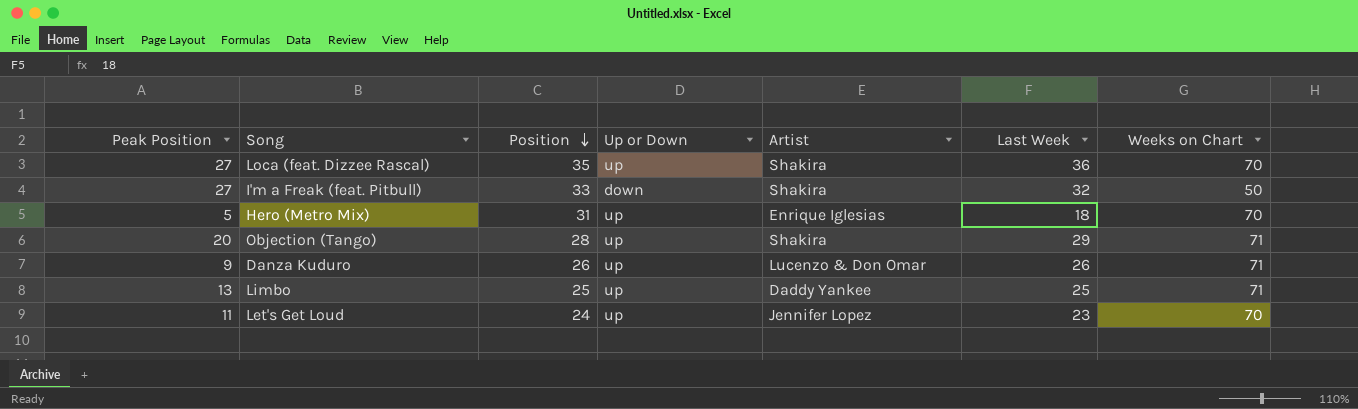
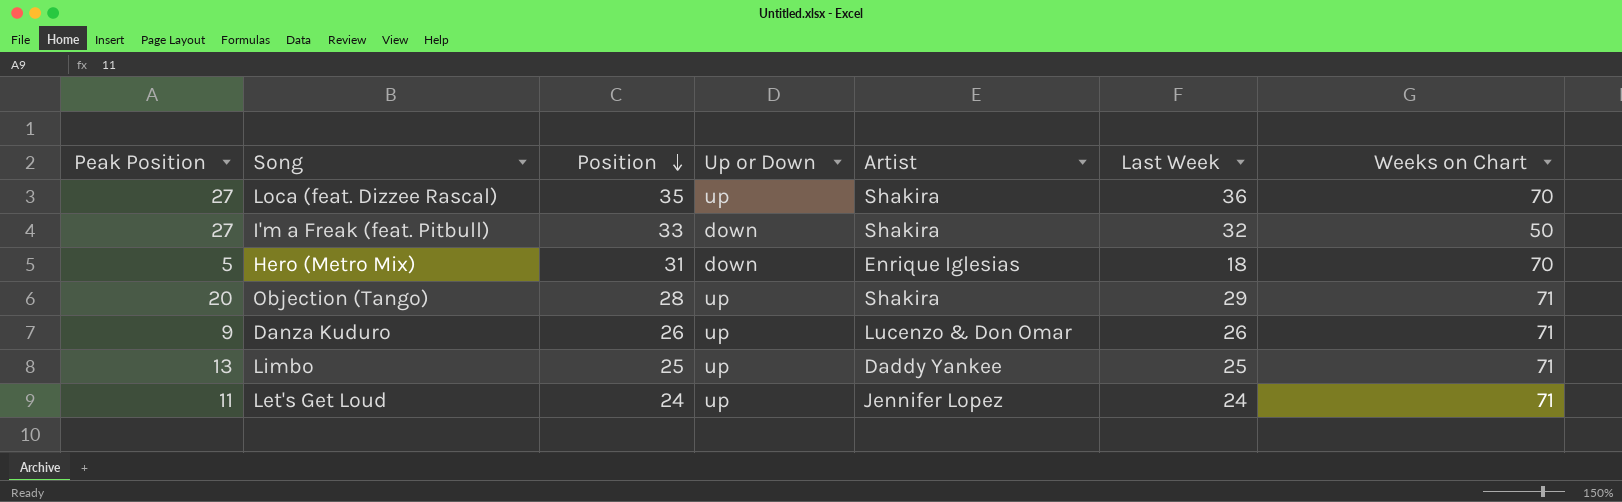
Hero (Metro Mix) | Up or Down: up -> down
Let's Get Loud | Last Week: 23 -> 24
Let's Get Loud | Weeks on Chart: 70 -> 71

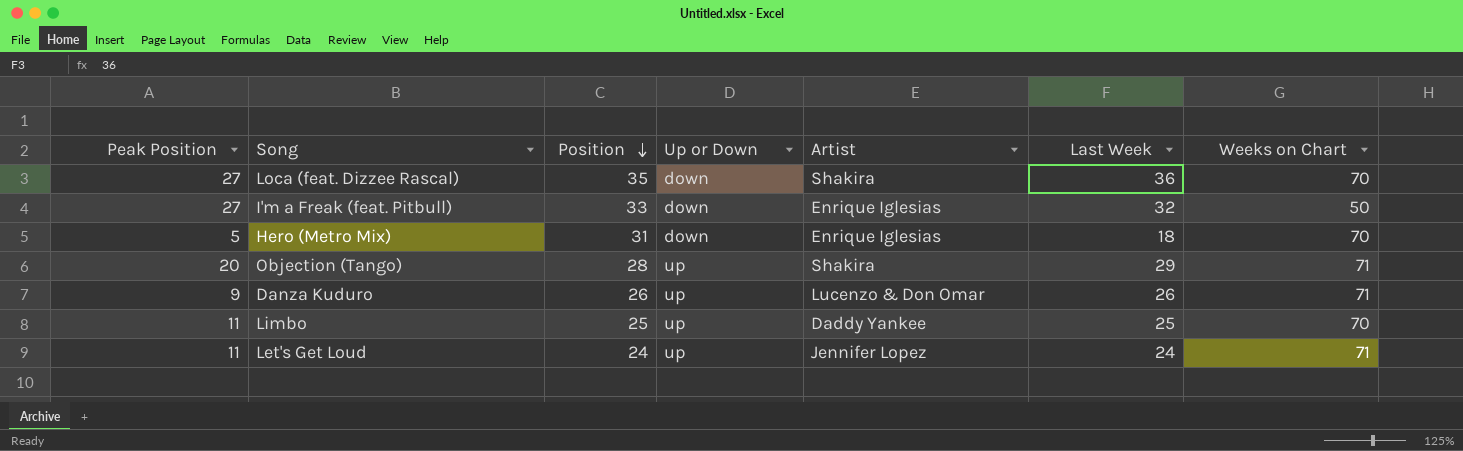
Loca (feat. Dizzee Rascal) | Up or Down: up -> down
I'm a Freak (feat. Pitbull) | Artist: Shakira -> Enrique Iglesias
Limbo | Peak Position: 13 -> 11
Limbo | Weeks on Chart: 71 -> 70

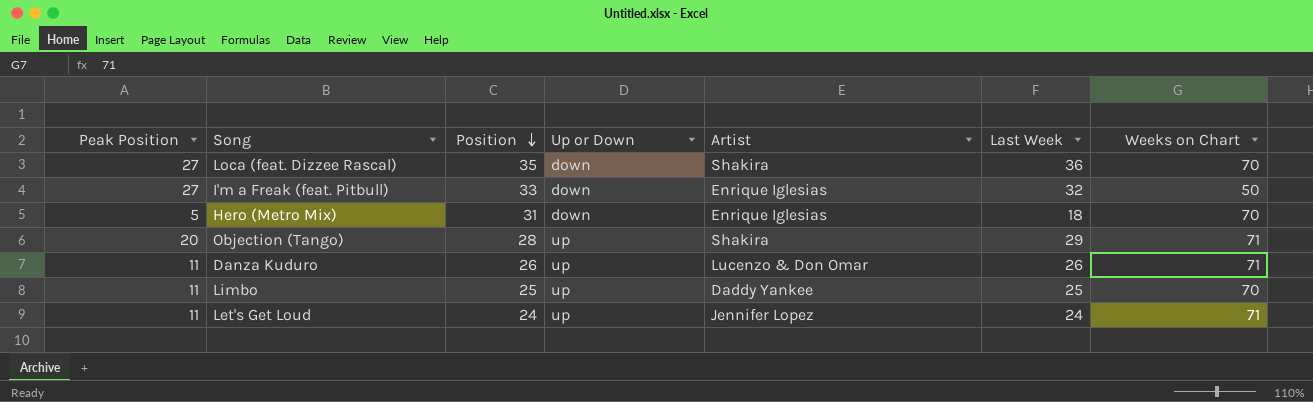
Danza Kuduro | Peak Position: 9 -> 11

